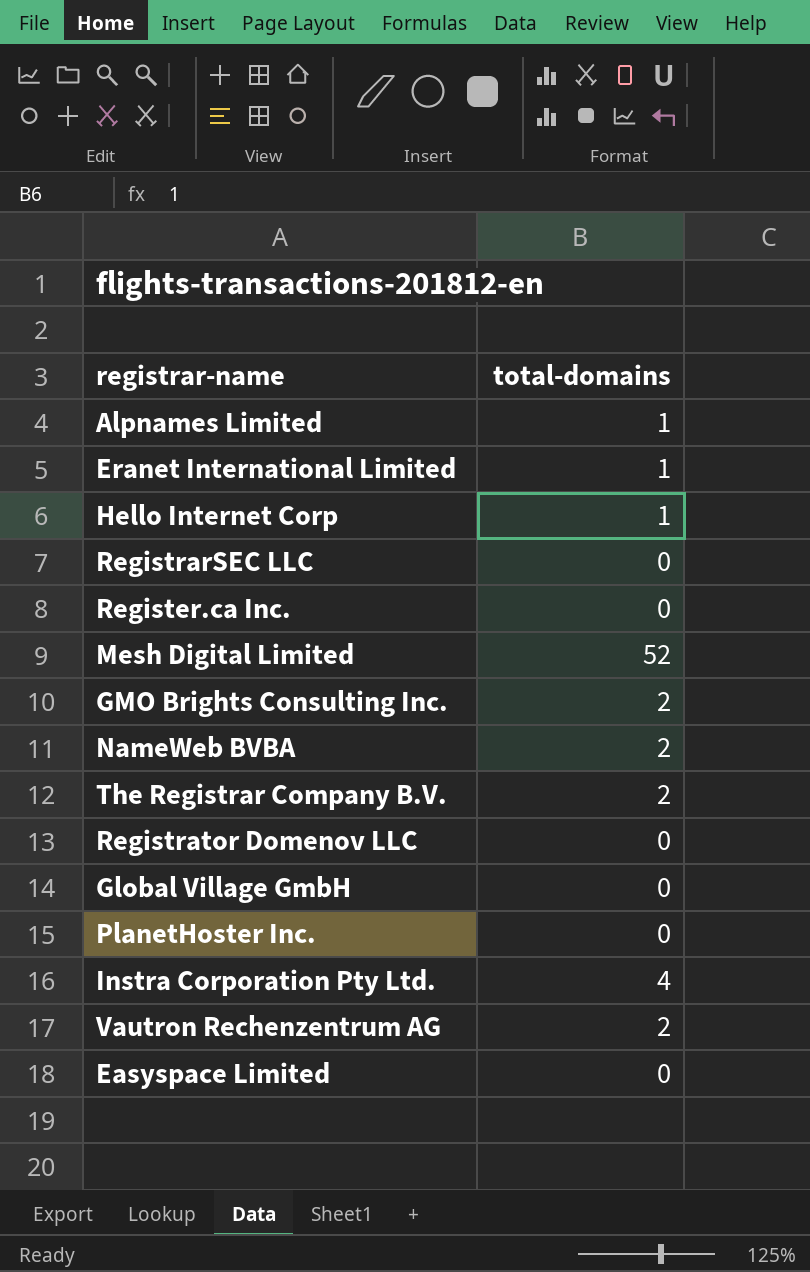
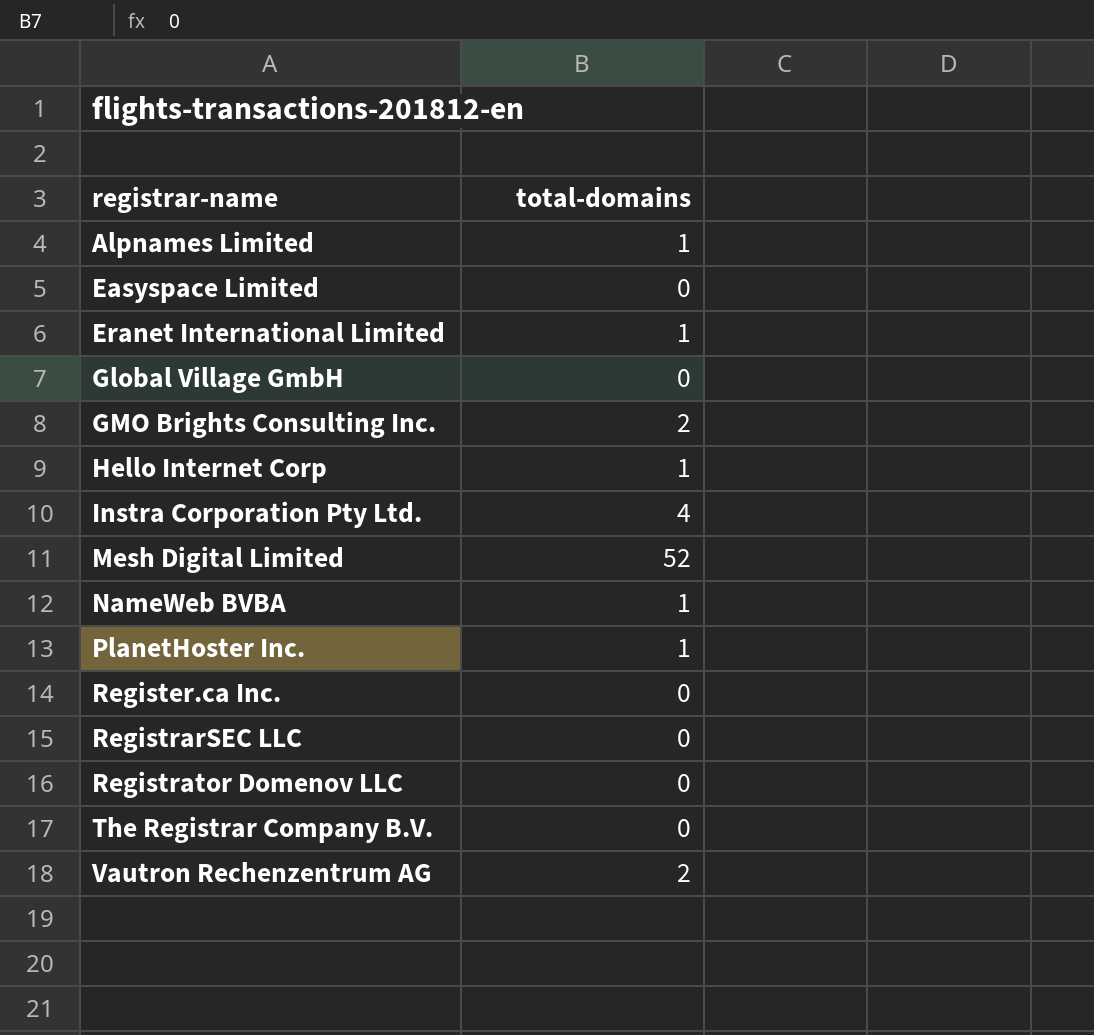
row order: none -> registrar-name ascending
NameWeb BVBA | total-domains: 2 -> 1
PlanetHoster Inc. | total-domains: 0 -> 1
The Registrar Company B.V. | total-domains: 2 -> 0

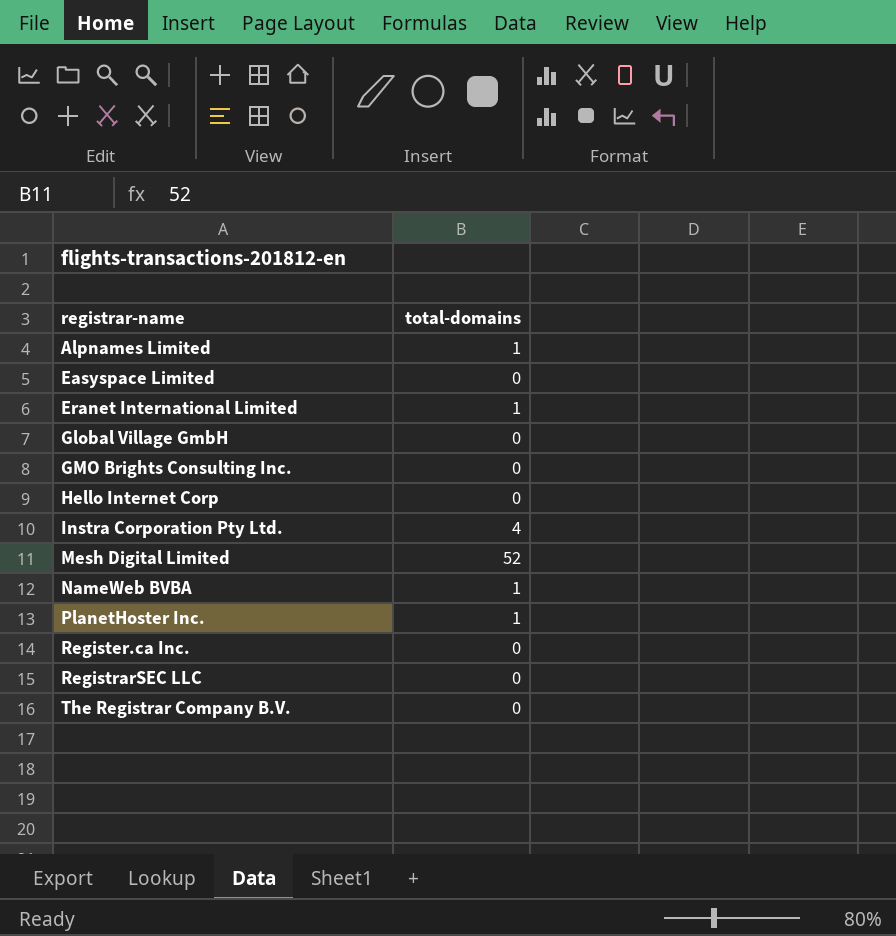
row Registrator Domenov LLC: 0 -> none
row Vautron Rechenzentrum AG: 2 -> none
GMO Brights Consulting Inc. | total-domains: 2 -> 0
Hello Internet Corp | total-domains: 1 -> 0

